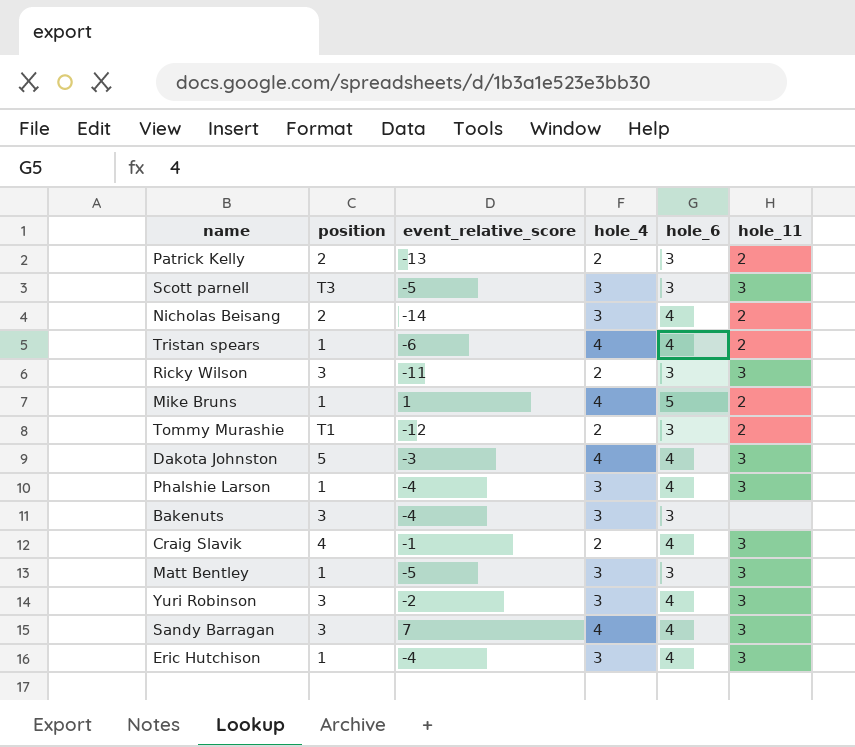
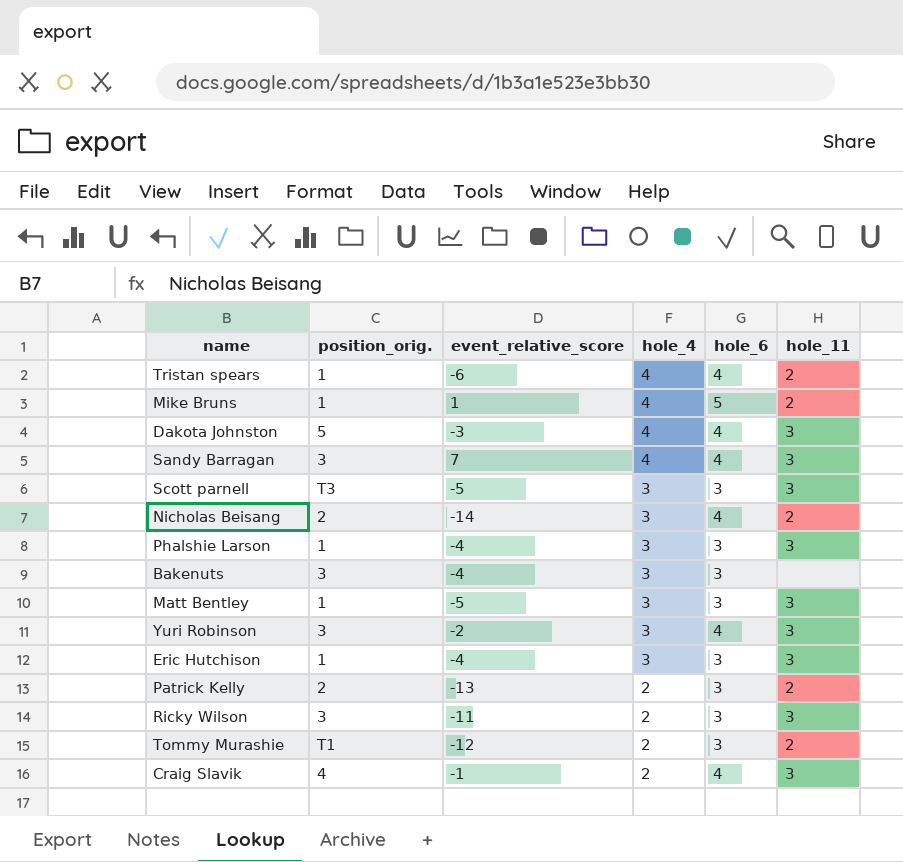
row order: none -> hole_4 descending
column name: position -> position_orig.
Phalshie Larson | hole_6: 4 -> 3
Eric Hutchison | hole_6: 4 -> 3

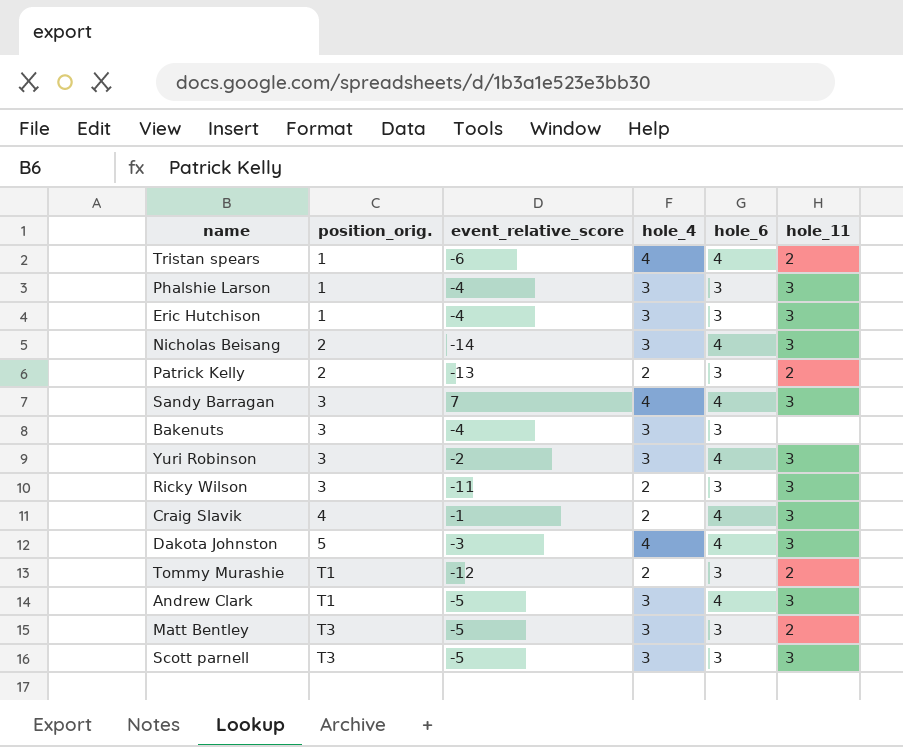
row order: hole_4 descending -> position_orig. ascending
row Mike Bruns: 1 | 1 | 4 | 5 | 2 -> none
Nicholas Beisang | hole_11: 2 -> 3
row Andrew Clark: none -> T1 | -5 | 3 | 4 | 3
Matt Bentley | position_orig.: 1 -> T3
Matt Bentley | hole_11: 3 -> 2

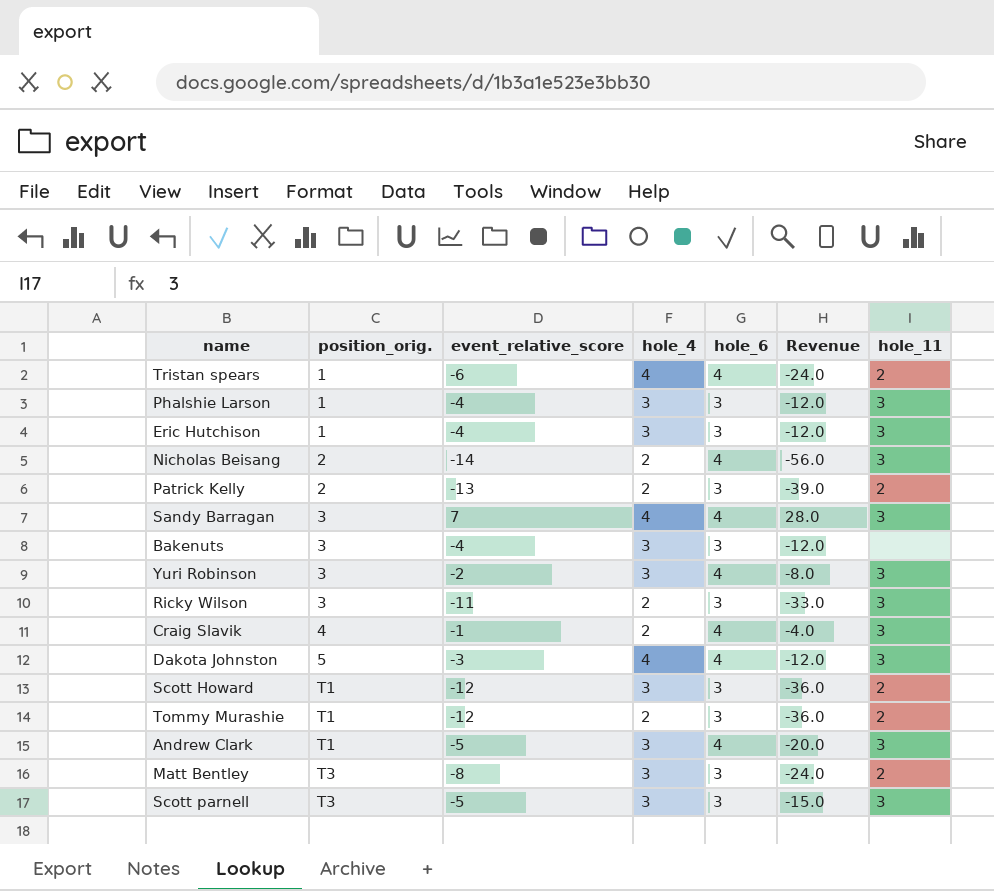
column Revenue | formula: none -> [event_relative_score] * [hole_6]
Nicholas Beisang | hole_4: 3 -> 2
row Scott Howard: none -> T1 | -12 | 3 | 3 | -36.0 | 2
Matt Bentley | event_relative_score: -5 -> -8

